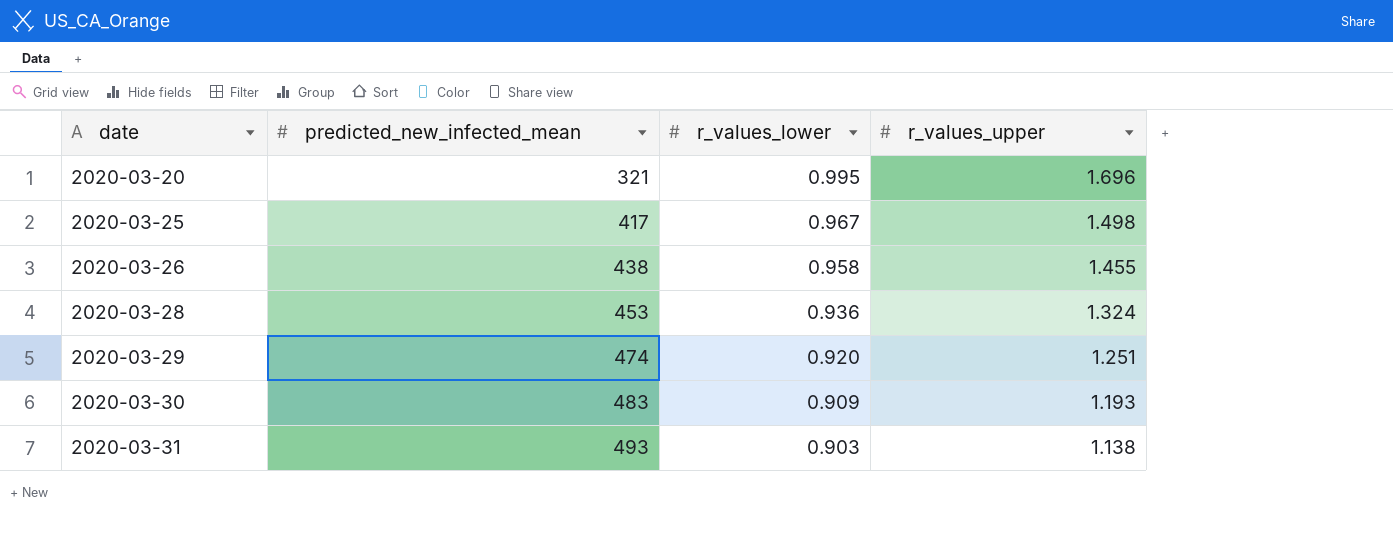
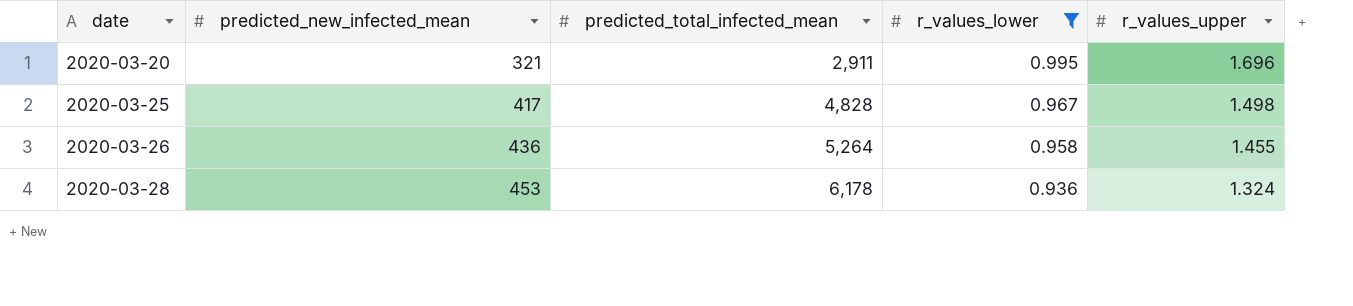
filter: none -> r_values_lower >= 0.936
column predicted_total_infected_mean | position: none -> 3
2020-03-26 | predicted_new_infected_mean: 438 -> 436

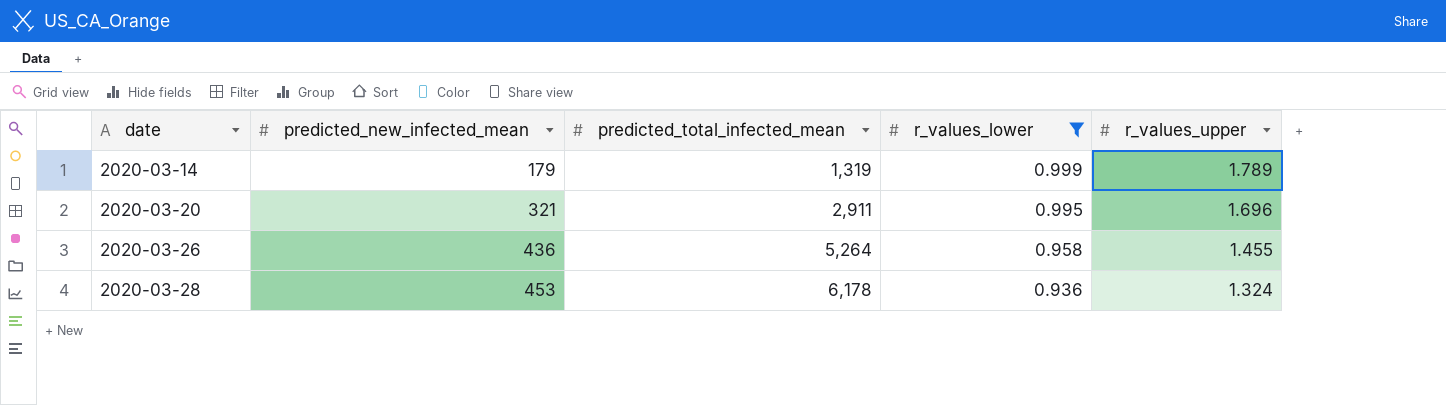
row 2020-03-25: 417 | 4,828 | 0.967 | 1.498 -> none
row 2020-03-14: none -> 179 | 1,319 | 0.999 | 1.789

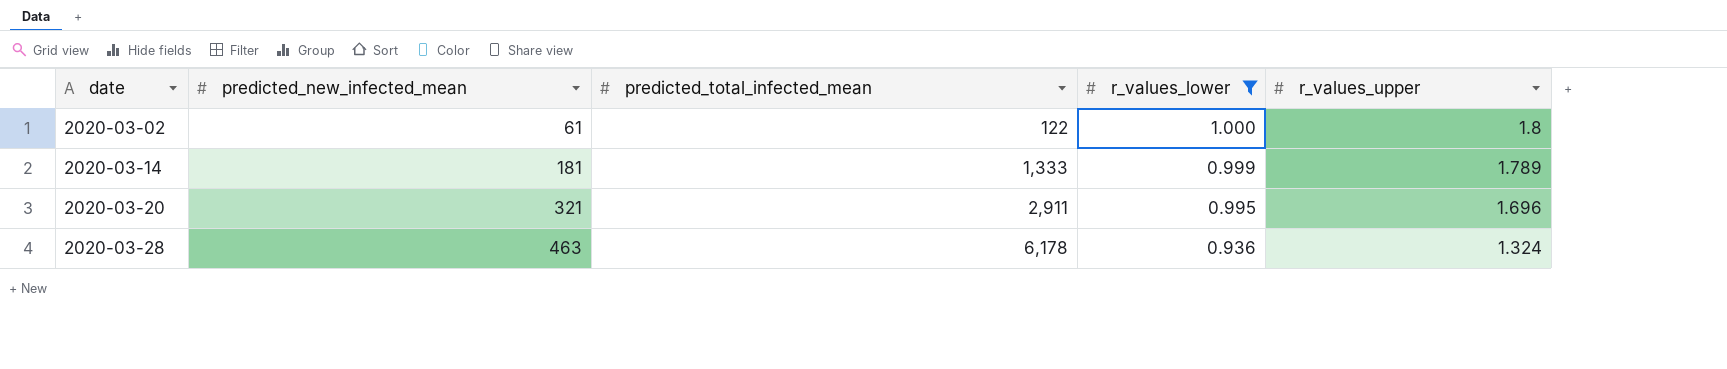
row 2020-03-26: 436 | 5,264 | 0.958 | 1.455 -> none
row 2020-03-02: none -> 61 | 122 | 1.000 | 1.8
2020-03-14 | predicted_new_infected_mean: 179 -> 181
2020-03-14 | predicted_total_infected_mean: 1,319 -> 1,333
2020-03-28 | predicted_new_infected_mean: 453 -> 463

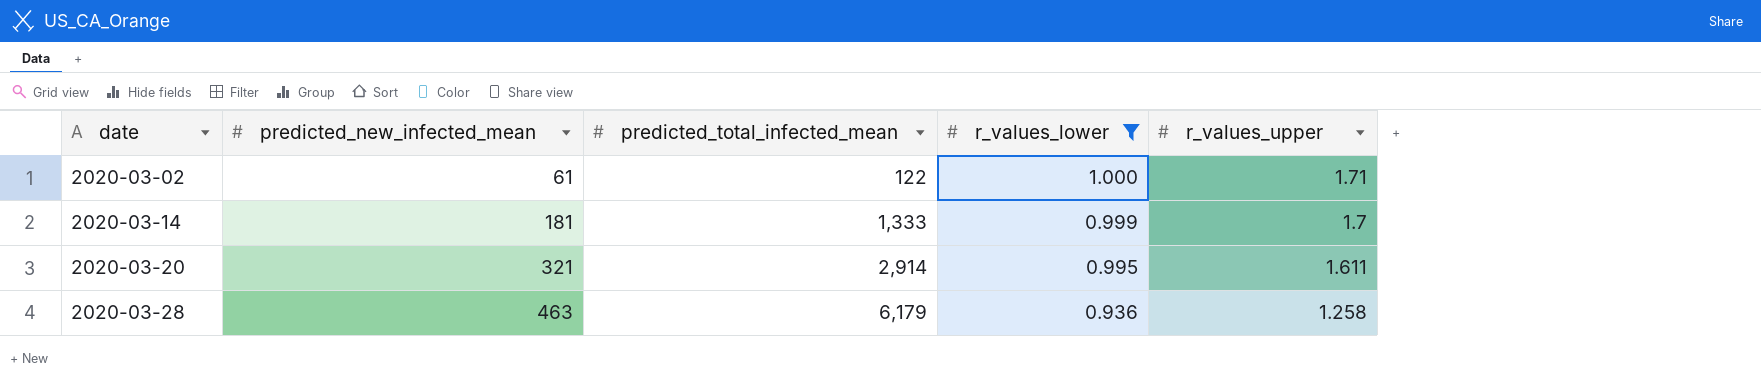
2020-03-02 | r_values_upper: 1.8 -> 1.71
2020-03-14 | r_values_upper: 1.789 -> 1.7
2020-03-20 | predicted_total_infected_mean: 2,911 -> 2,914
2020-03-20 | r_values_upper: 1.696 -> 1.611
2020-03-28 | predicted_total_infected_mean: 6,178 -> 6,179
2020-03-28 | r_values_upper: 1.324 -> 1.258

